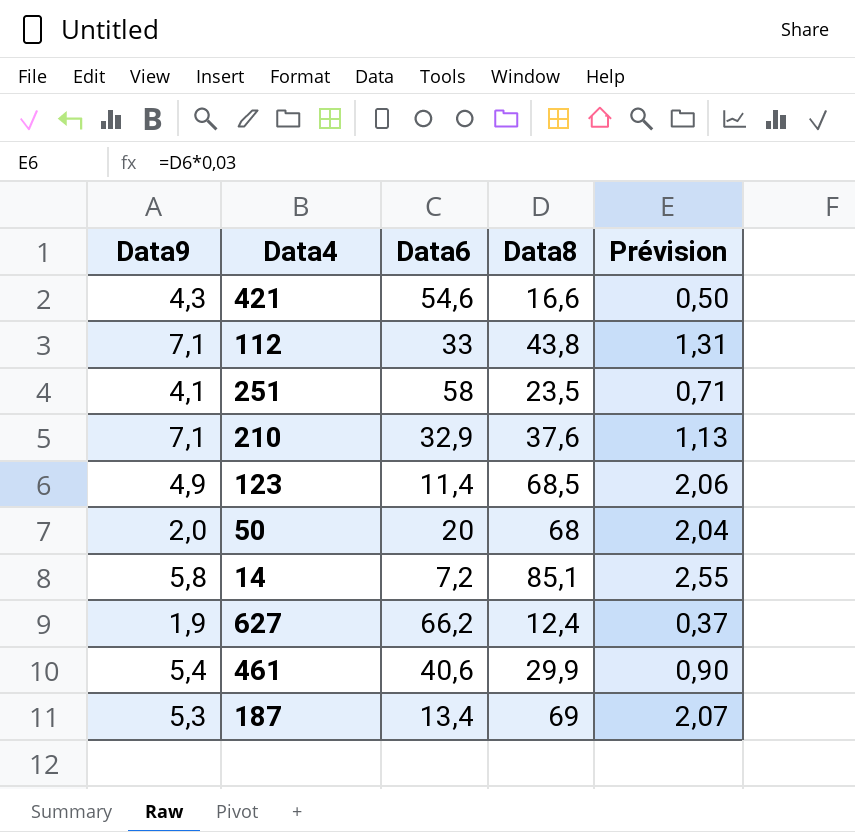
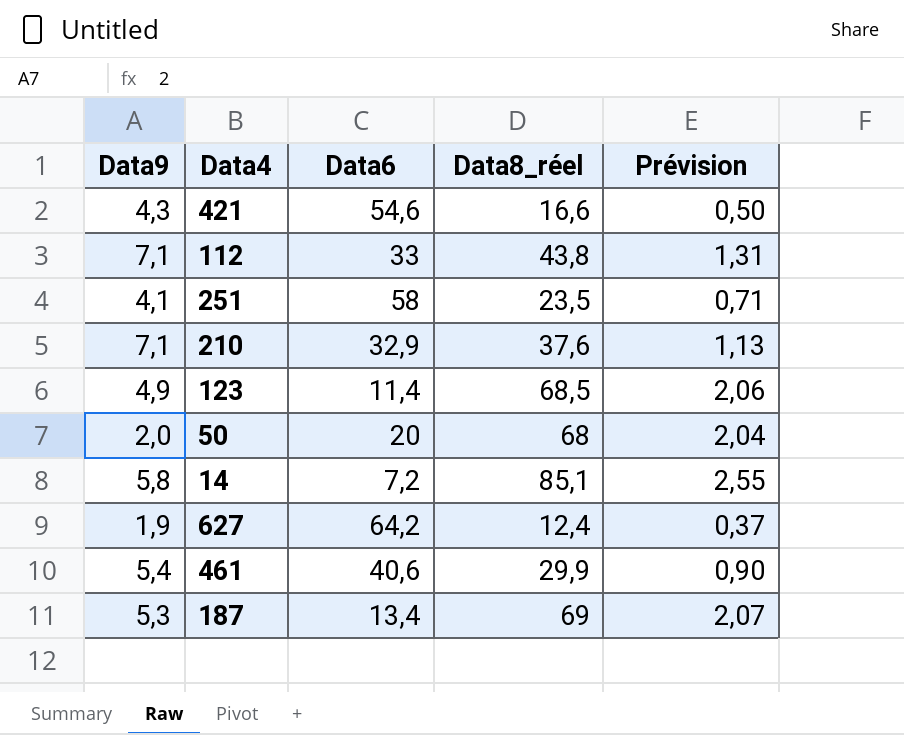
column name: Data8 -> Data8_réel
627 | Data6: 66,2 -> 64,2

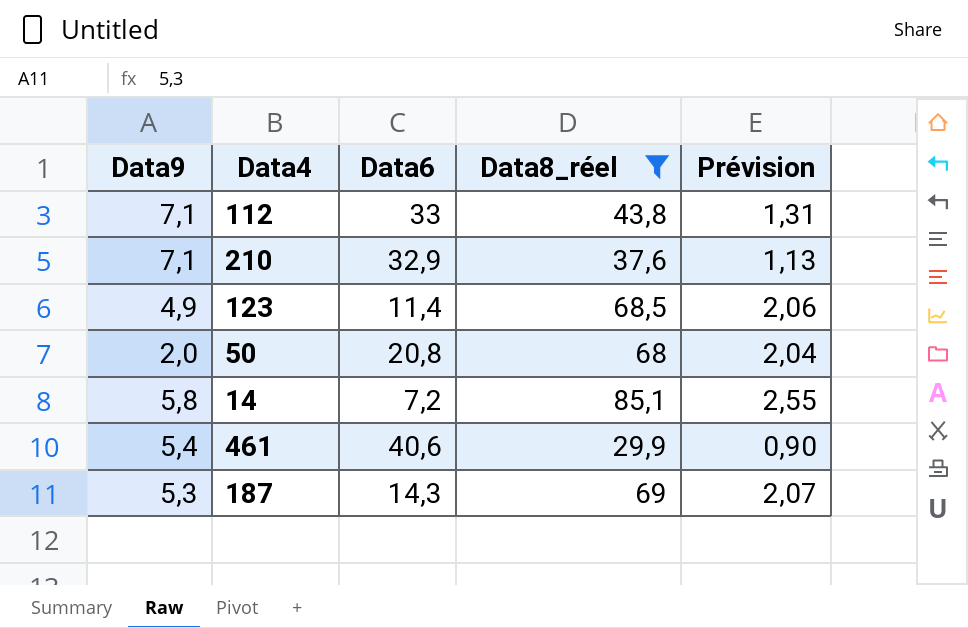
filter: none -> Data8_réel >= 29,9
50 | Data6: 20 -> 20,8
187 | Data6: 13,4 -> 14,3

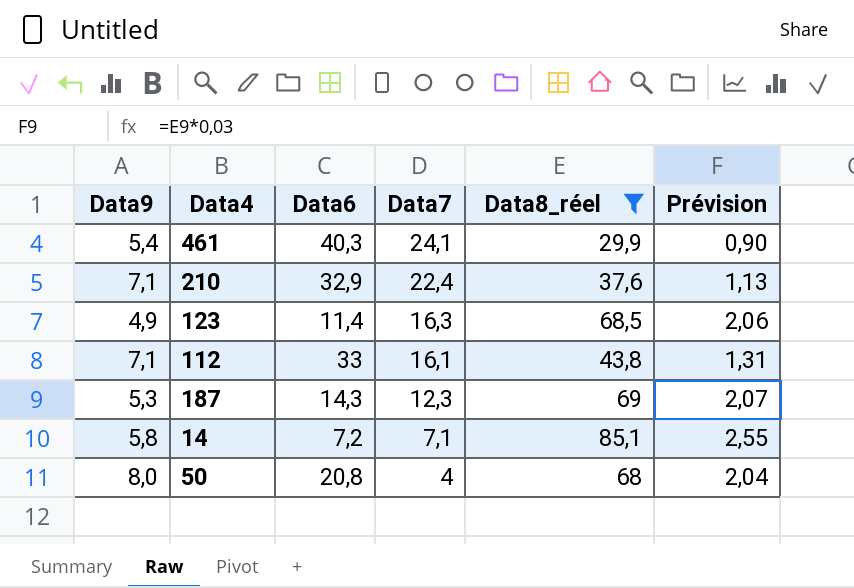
row order: none -> Data7 descending
column Data7 | position: none -> 4
461 | Data6: 40,6 -> 40,3
50 | Data9: 2,0 -> 8,0

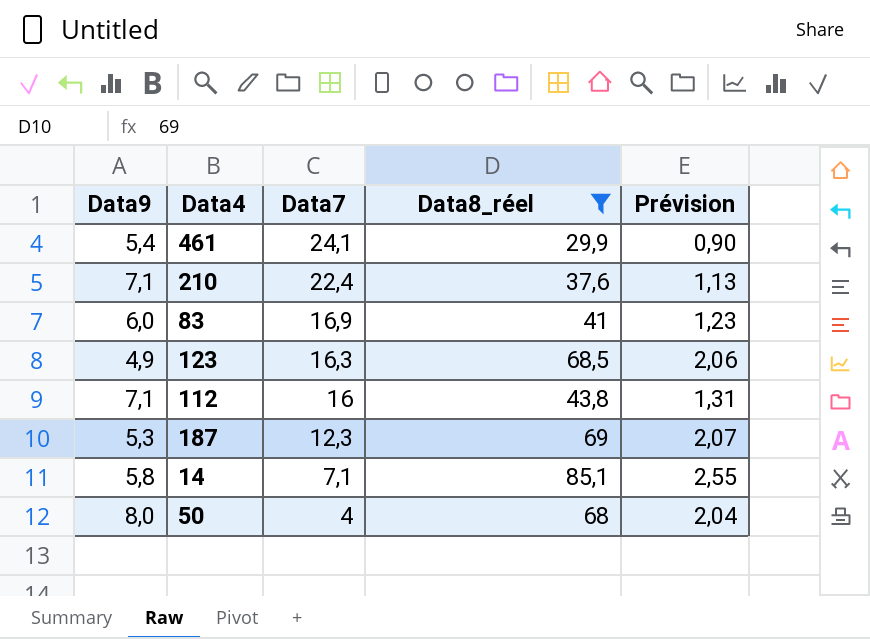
column Data6 | position: 3 -> none
row 83: none -> 6,0 | 16,9 | 41 | 1,23
112 | Data7: 16,1 -> 16

